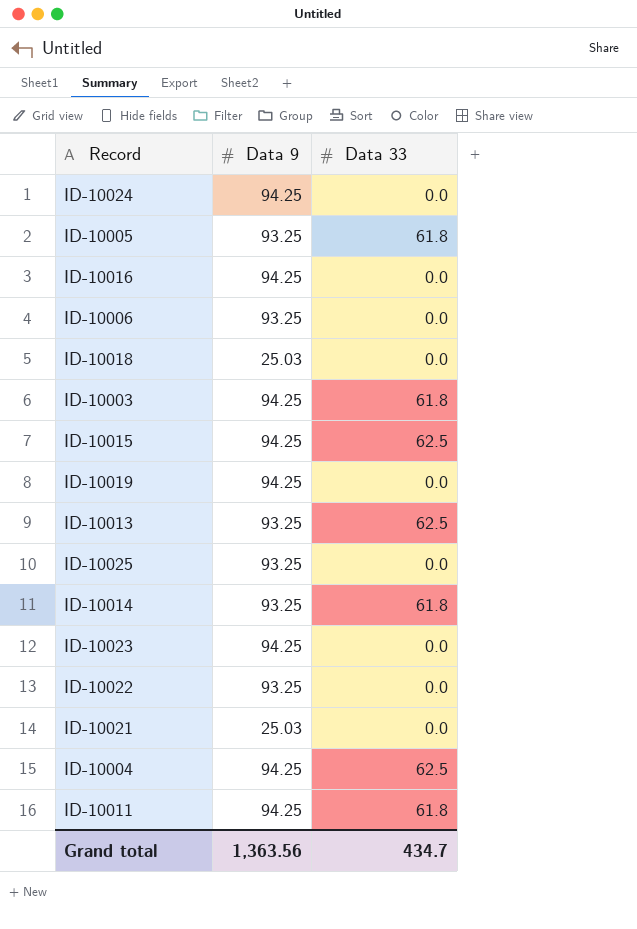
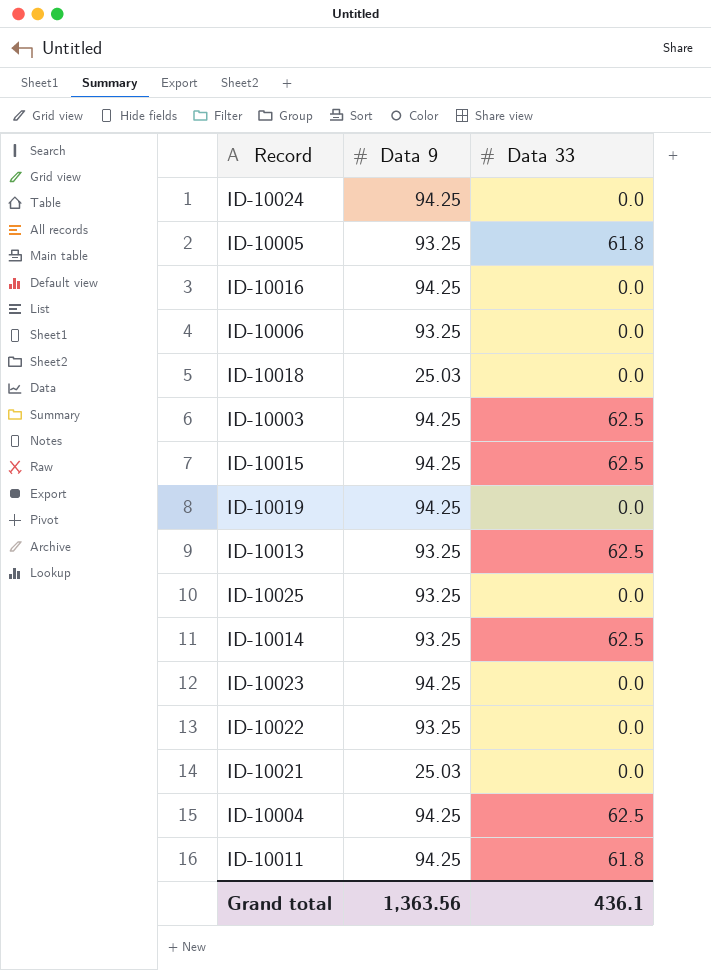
ID-10003 | Data 33: 61.8 -> 62.5
ID-10014 | Data 33: 61.8 -> 62.5
Grand total | Data 33: 434.7 -> 436.1

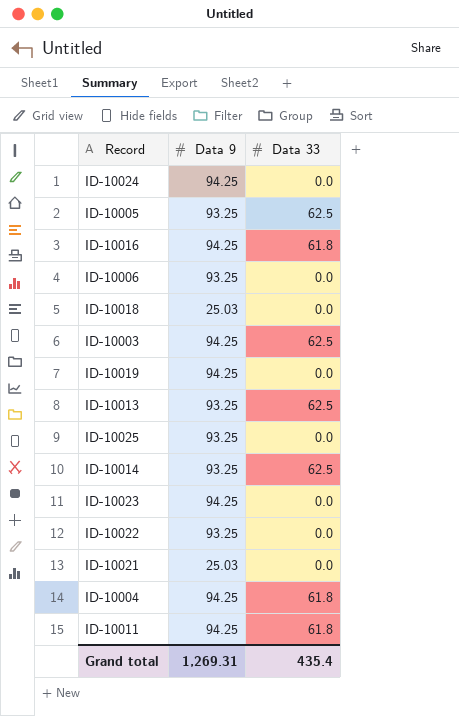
row ID-10015: 94.25 | 62.5 -> none
ID-10005 | Data 33: 61.8 -> 62.5
ID-10016 | Data 33: 0.0 -> 61.8
ID-10004 | Data 33: 62.5 -> 61.8
Grand total | Data 9: 1,363.56 -> 1,269.31
Grand total | Data 33: 436.1 -> 435.4

